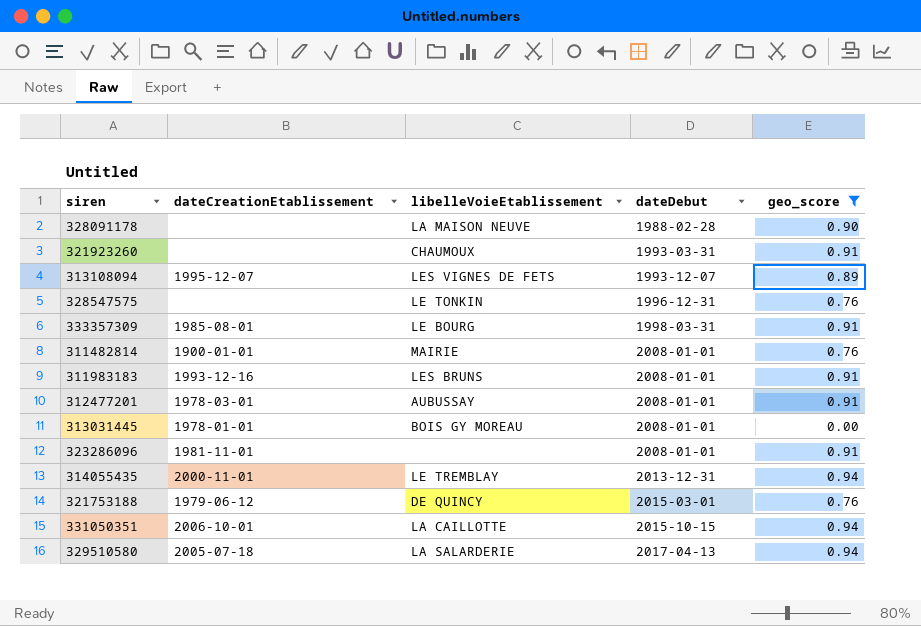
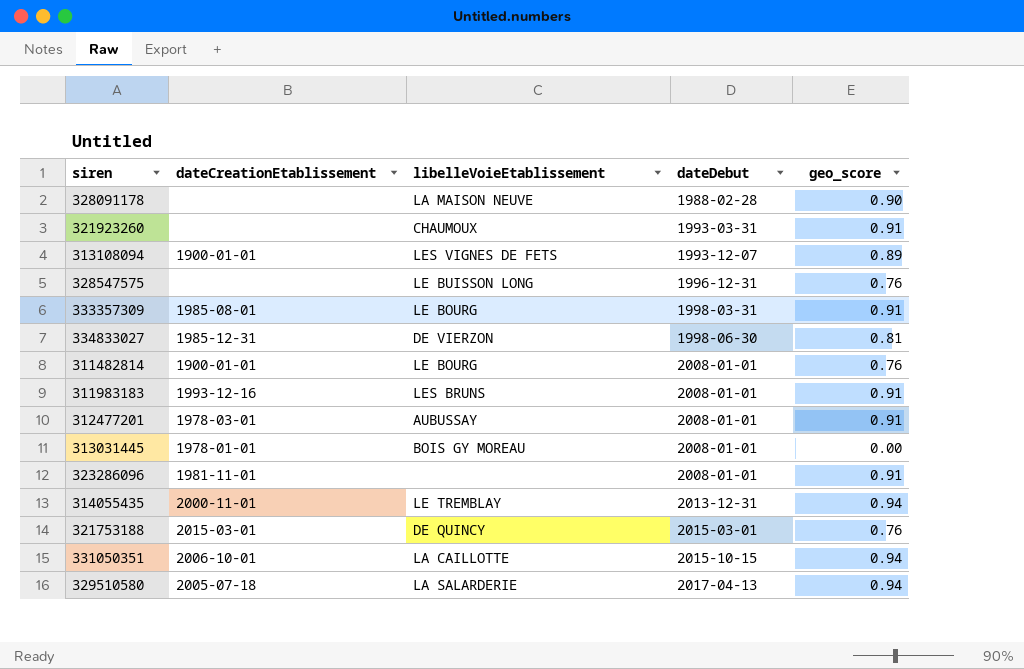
filter: geo_score != 0.81 -> none
313108094 | dateCreationEtablissement: 1995-12-07 -> 1900-01-01
328547575 | libelleVoieEtablissement: LE TONKIN -> LE BUISSON LONG
311482814 | libelleVoieEtablissement: MAIRIE -> LE BOURG
321753188 | dateCreationEtablissement: 1979-06-12 -> 2015-03-01

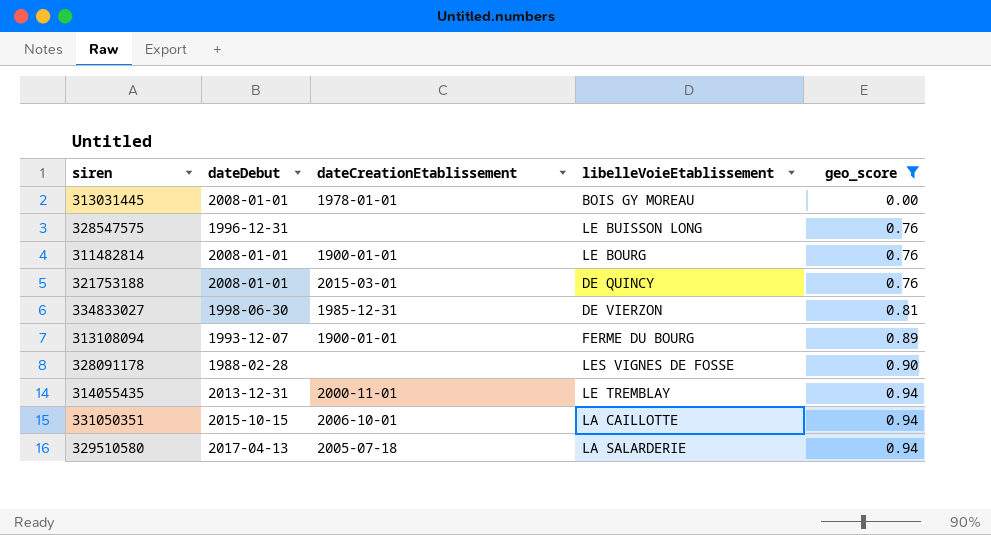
filter: none -> geo_score != 0.91
row order: dateDebut ascending -> geo_score ascending
column dateDebut | position: 4 -> 2
321753188 | dateDebut: 2015-03-01 -> 2008-01-01
313108094 | libelleVoieEtablissement: LES VIGNES DE FETS -> FERME DU BOURG
328091178 | libelleVoieEtablissement: LA MAISON NEUVE -> LES VIGNES DE FOSSE

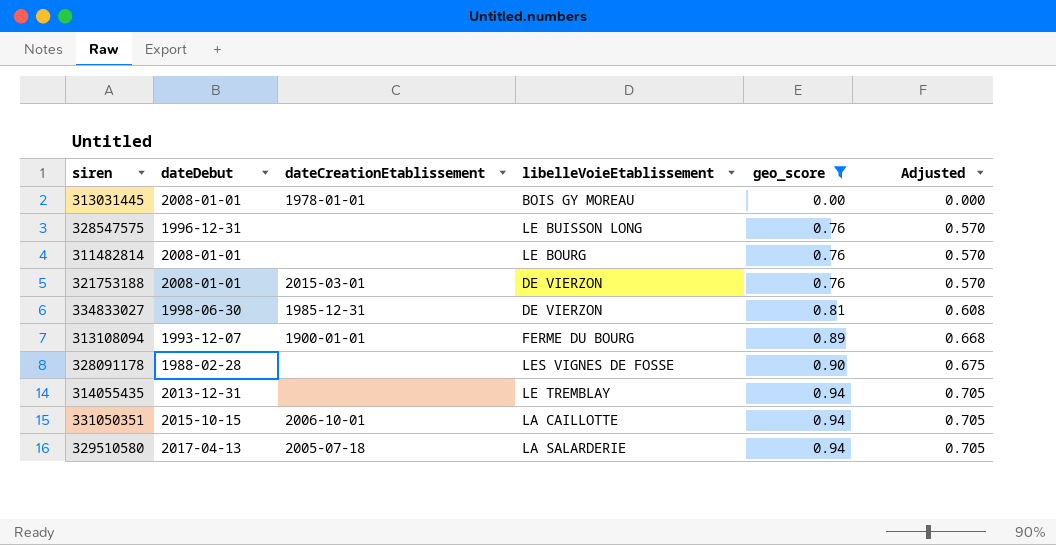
column Adjusted | formula: none -> [geo_score] * 0.75
311482814 | dateCreationEtablissement: 1900-01-01 -> none
321753188 | libelleVoieEtablissement: DE QUINCY -> DE VIERZON
314055435 | dateCreationEtablissement: 2000-11-01 -> none

